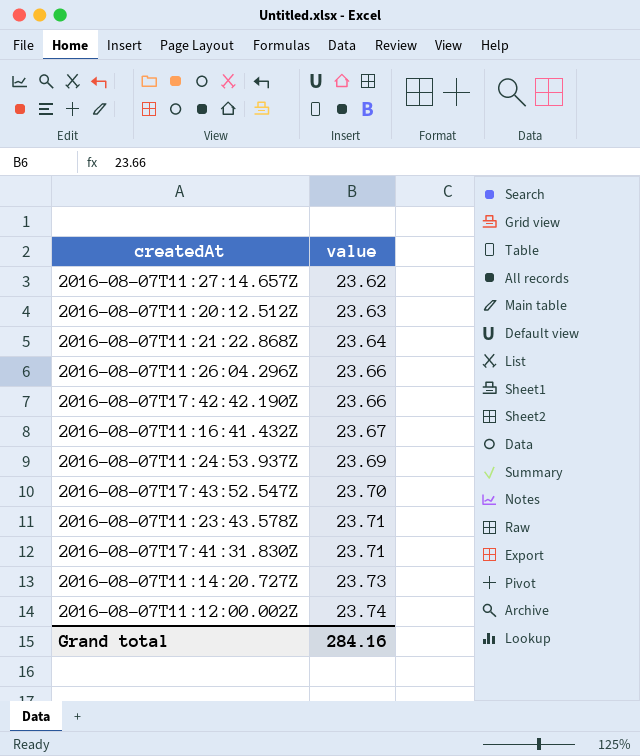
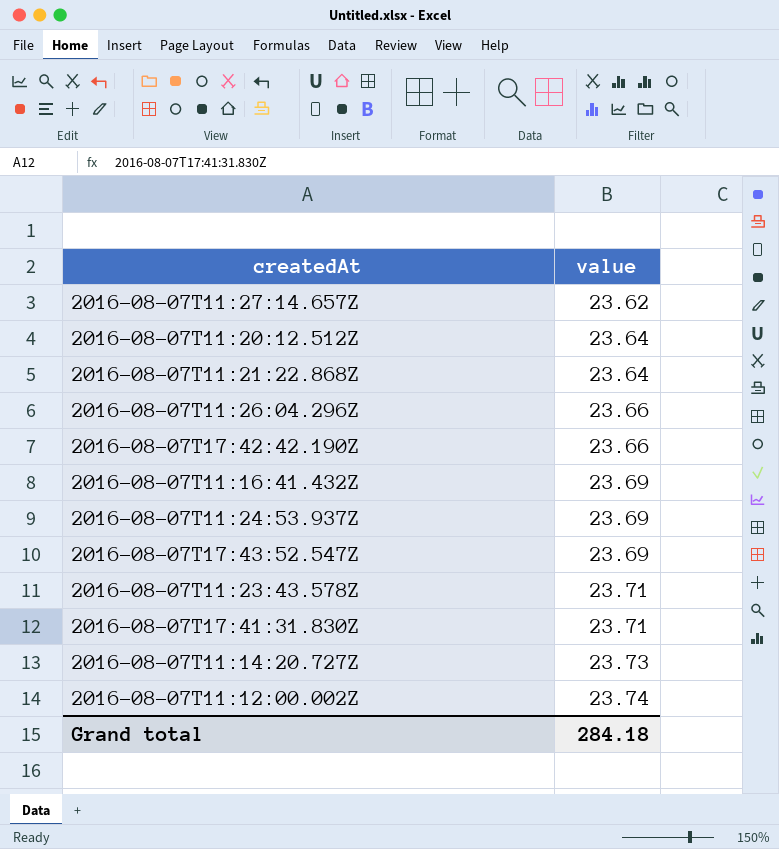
2016-08-07T11:20:12.512Z | value: 23.63 -> 23.64
2016-08-07T11:16:41.432Z | value: 23.67 -> 23.69
2016-08-07T17:43:52.547Z | value: 23.70 -> 23.69
Grand total | value: 284.16 -> 284.18

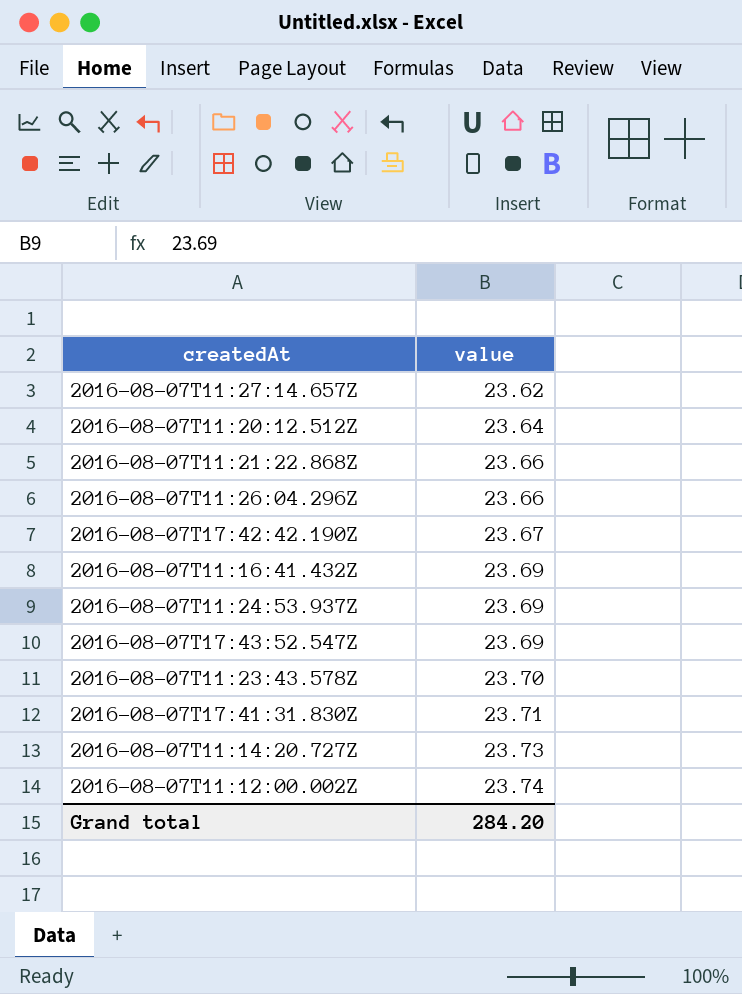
2016-08-07T11:21:22.868Z | value: 23.64 -> 23.66
2016-08-07T17:42:42.190Z | value: 23.66 -> 23.67
2016-08-07T11:23:43.578Z | value: 23.71 -> 23.70
Grand total | value: 284.18 -> 284.20

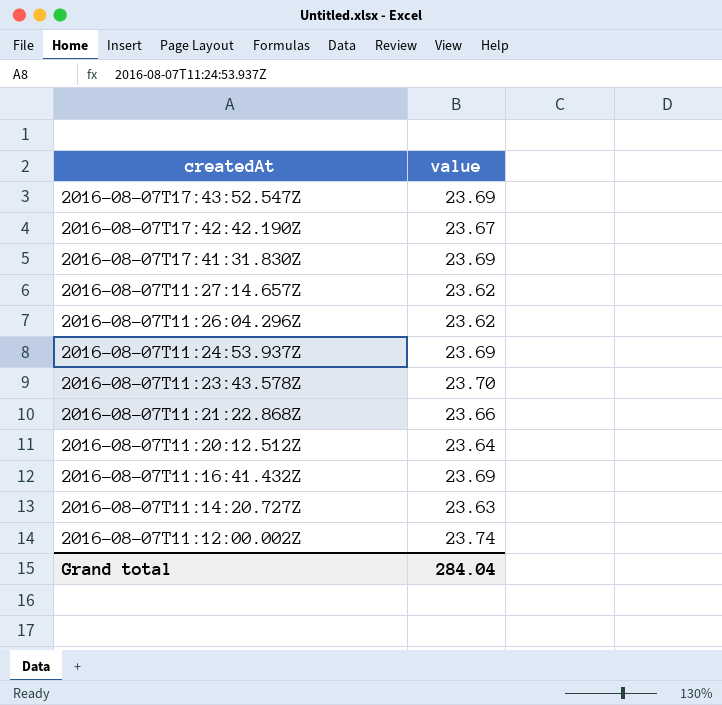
row order: value ascending -> createdAt descending
2016-08-07T17:41:31.830Z | value: 23.71 -> 23.69
2016-08-07T11:26:04.296Z | value: 23.66 -> 23.62
2016-08-07T11:14:20.727Z | value: 23.73 -> 23.63
Grand total | value: 284.20 -> 284.04

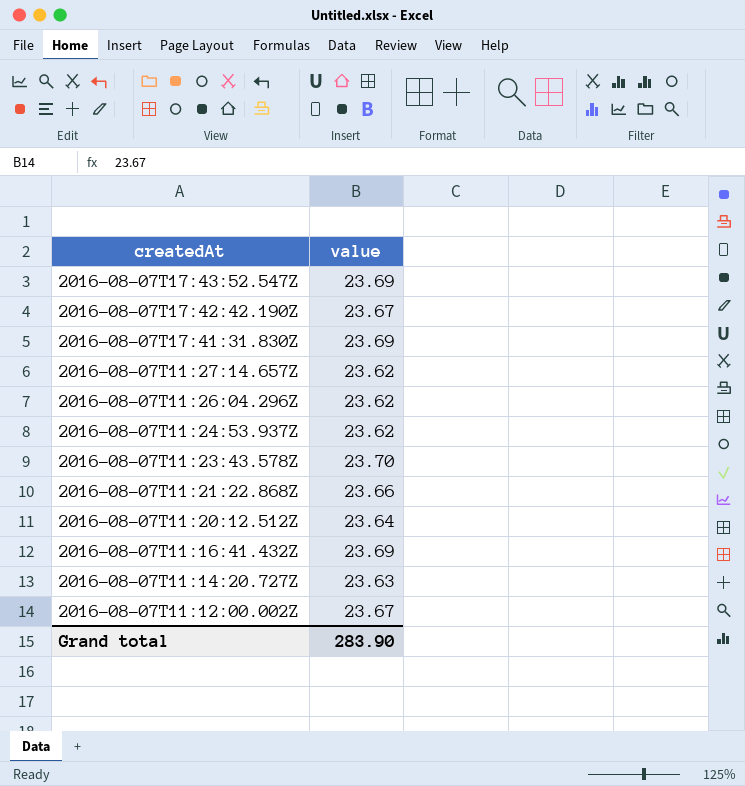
2016-08-07T11:24:53.937Z | value: 23.69 -> 23.62
2016-08-07T11:12:00.002Z | value: 23.74 -> 23.67
Grand total | value: 284.04 -> 283.90

